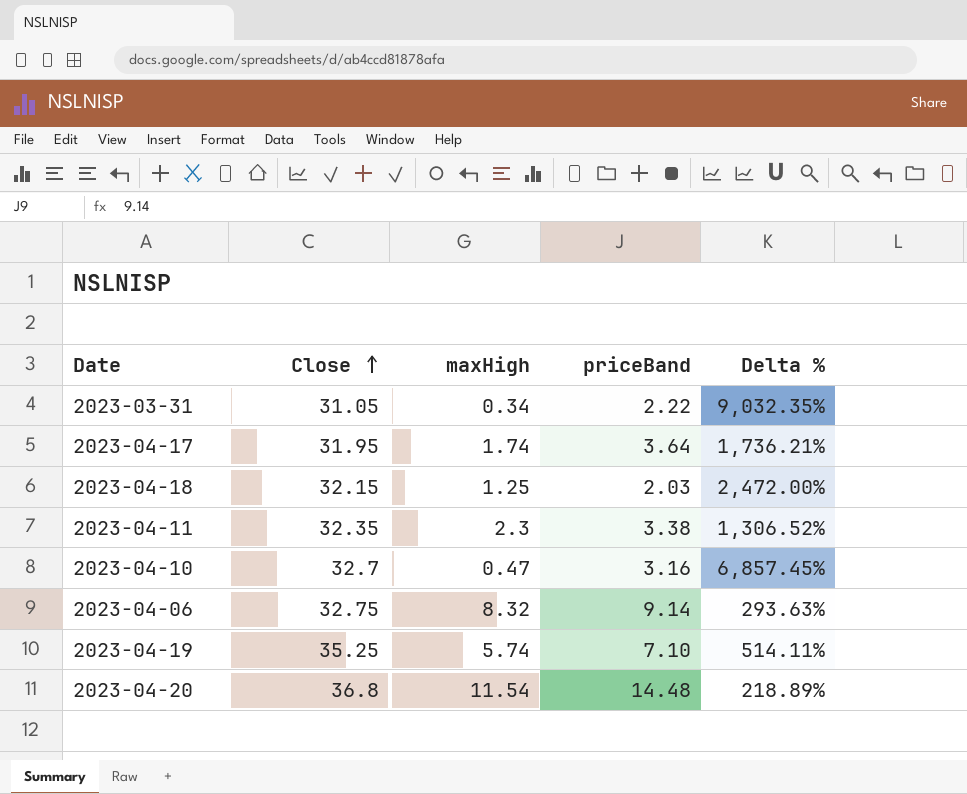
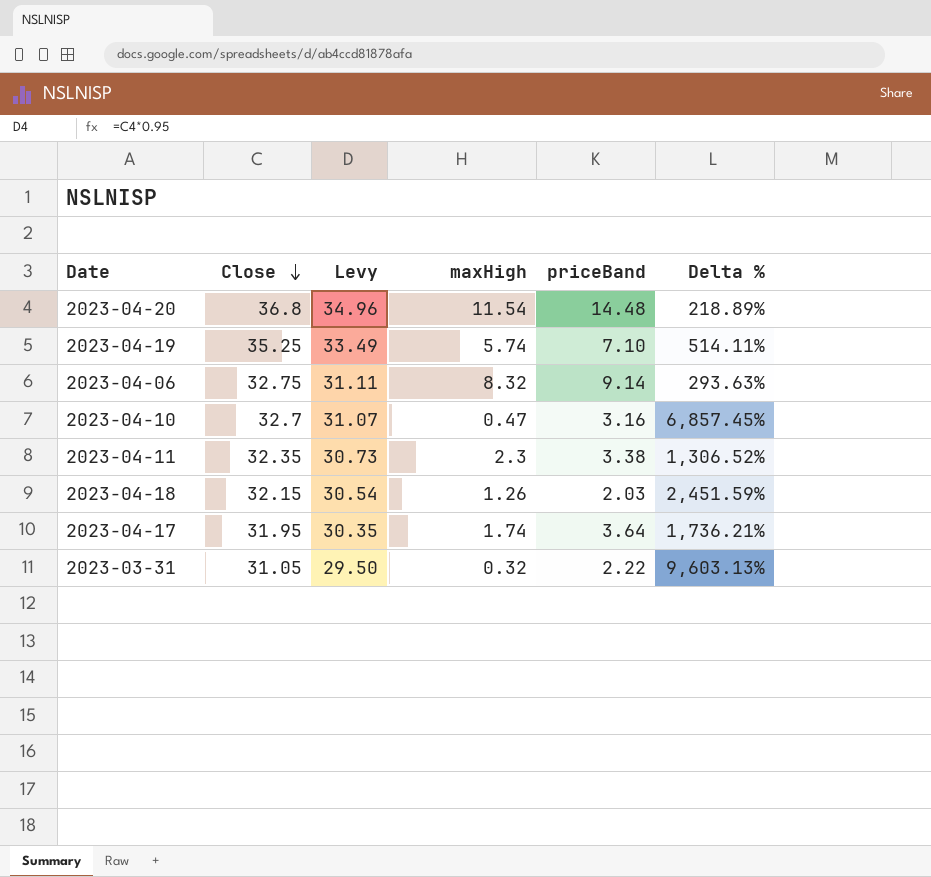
row order: Close ascending -> Close descending
column Levy | formula: none -> [Close] * 0.95
2023-04-18 | maxHigh: 1.25 -> 1.26
2023-04-18 | Delta %: 2,472.00% -> 2,451.59%
2023-03-31 | maxHigh: 0.34 -> 0.32
2023-03-31 | Delta %: 9,032.35% -> 9,603.13%

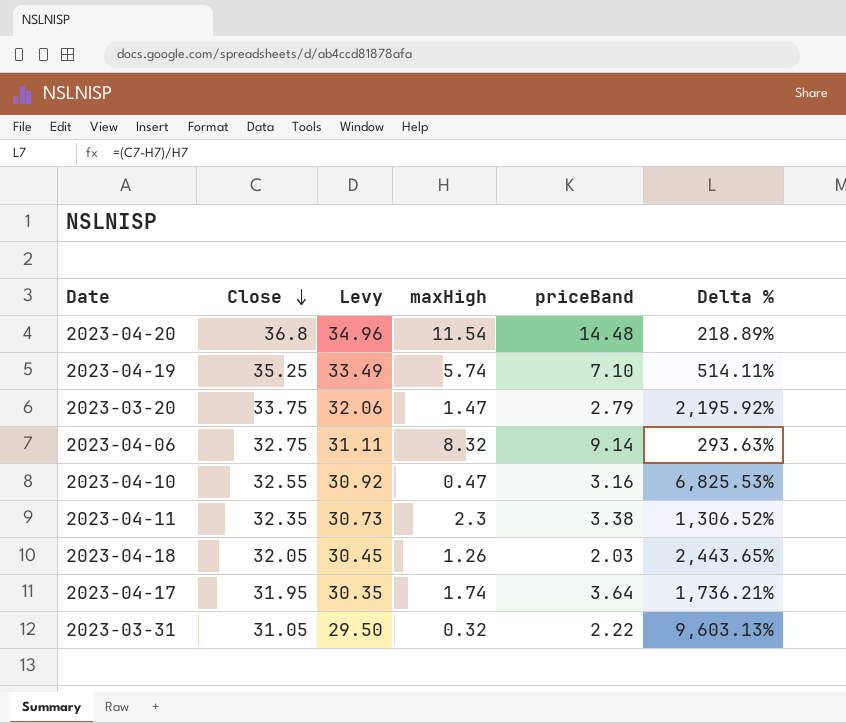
row 2023-03-20: none -> 33.75 | 32.06 | 1.47 | 2.79 | 2,195.92%
2023-04-10 | Close: 32.7 -> 32.55
2023-04-10 | Levy: 31.07 -> 30.92
2023-04-10 | Delta %: 6,857.45% -> 6,825.53%
2023-04-18 | Close: 32.15 -> 32.05
2023-04-18 | Levy: 30.54 -> 30.45
2023-04-18 | Delta %: 2,451.59% -> 2,443.65%

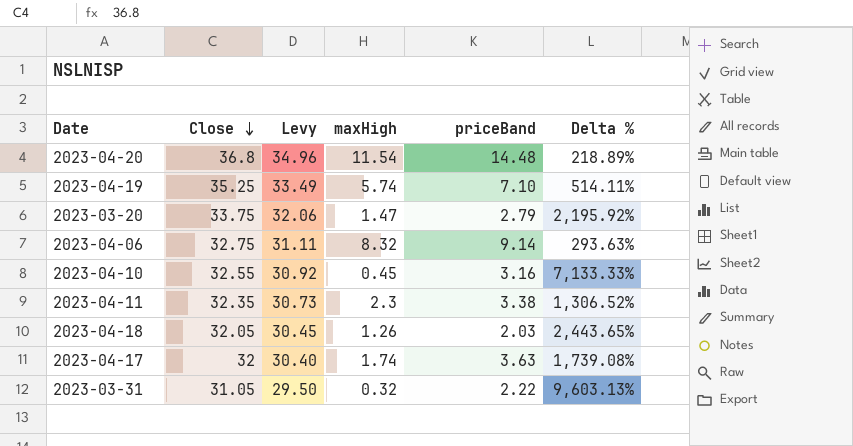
2023-04-10 | maxHigh: 0.47 -> 0.45
2023-04-10 | Delta %: 6,825.53% -> 7,133.33%
2023-04-17 | Close: 31.95 -> 32
2023-04-17 | Levy: 30.35 -> 30.40
2023-04-17 | priceBand: 3.64 -> 3.63
2023-04-17 | Delta %: 1,736.21% -> 1,739.08%

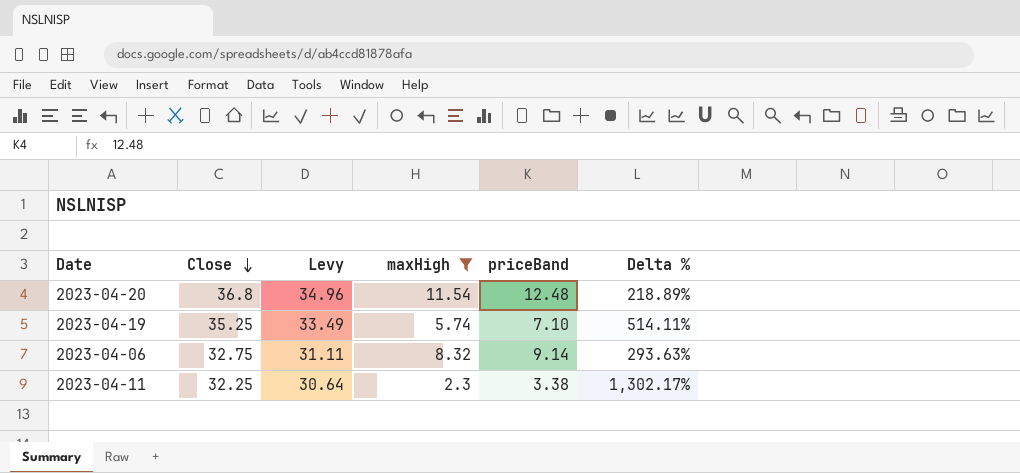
filter: none -> maxHigh >= 2.3
2023-04-20 | priceBand: 14.48 -> 12.48
2023-04-11 | Close: 32.35 -> 32.25
2023-04-11 | Levy: 30.73 -> 30.64
2023-04-11 | Delta %: 1,306.52% -> 1,302.17%

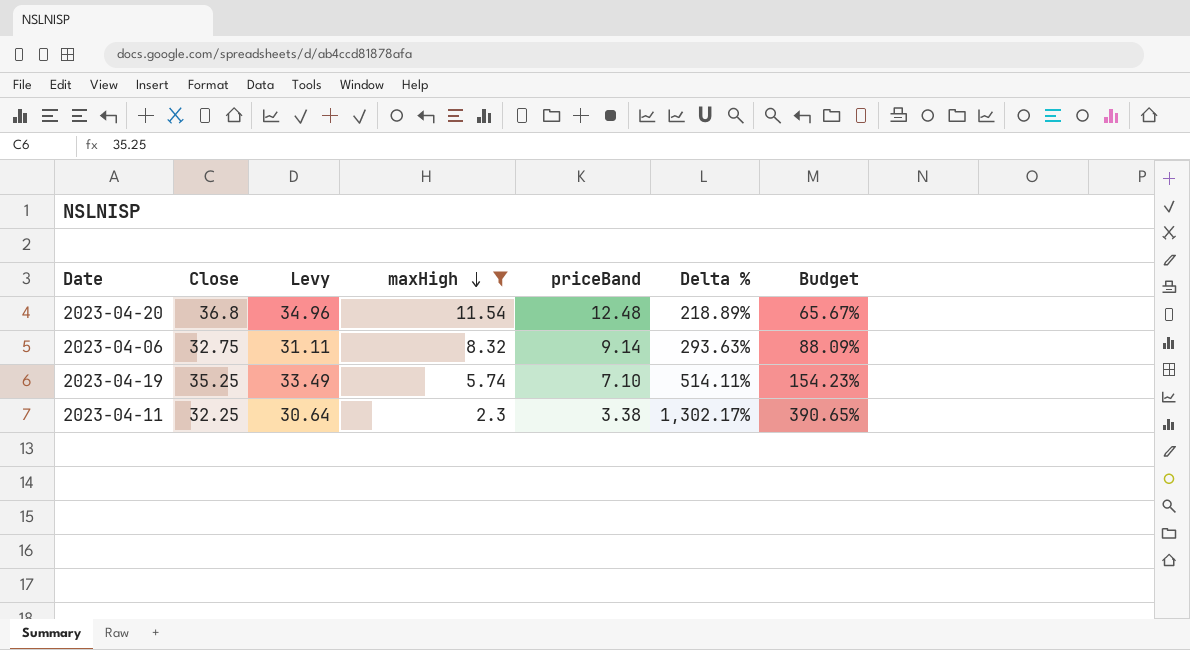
row order: Close descending -> maxHigh descending
column Budget | formula: none -> [Delta %] * 0.3

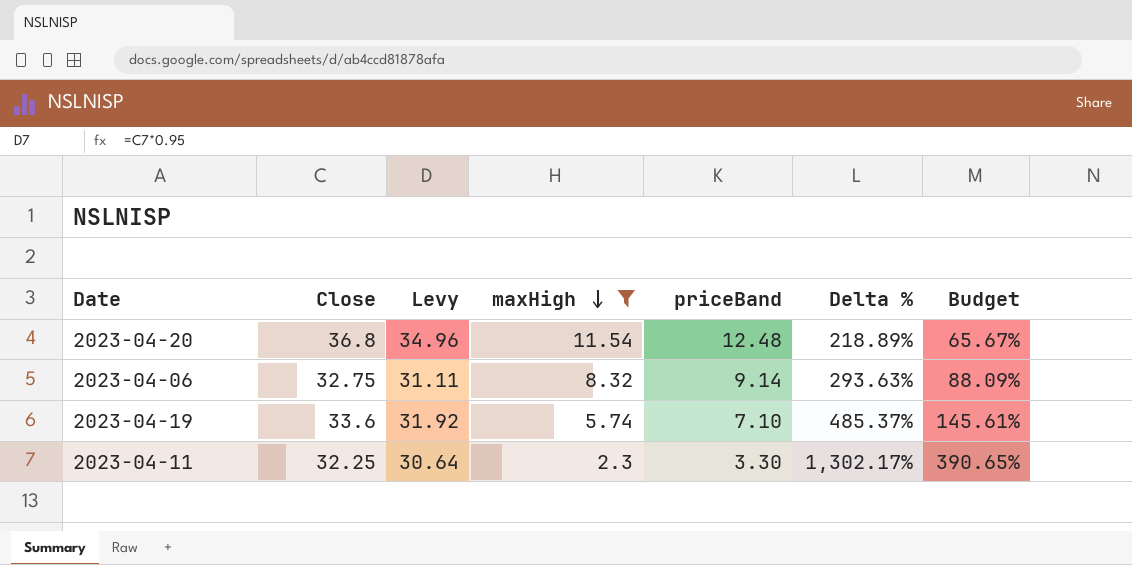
2023-04-19 | Close: 35.25 -> 33.6
2023-04-19 | Levy: 33.49 -> 31.92
2023-04-19 | Delta %: 514.11% -> 485.37%
2023-04-19 | Budget: 154.23% -> 145.61%
2023-04-11 | priceBand: 3.38 -> 3.30

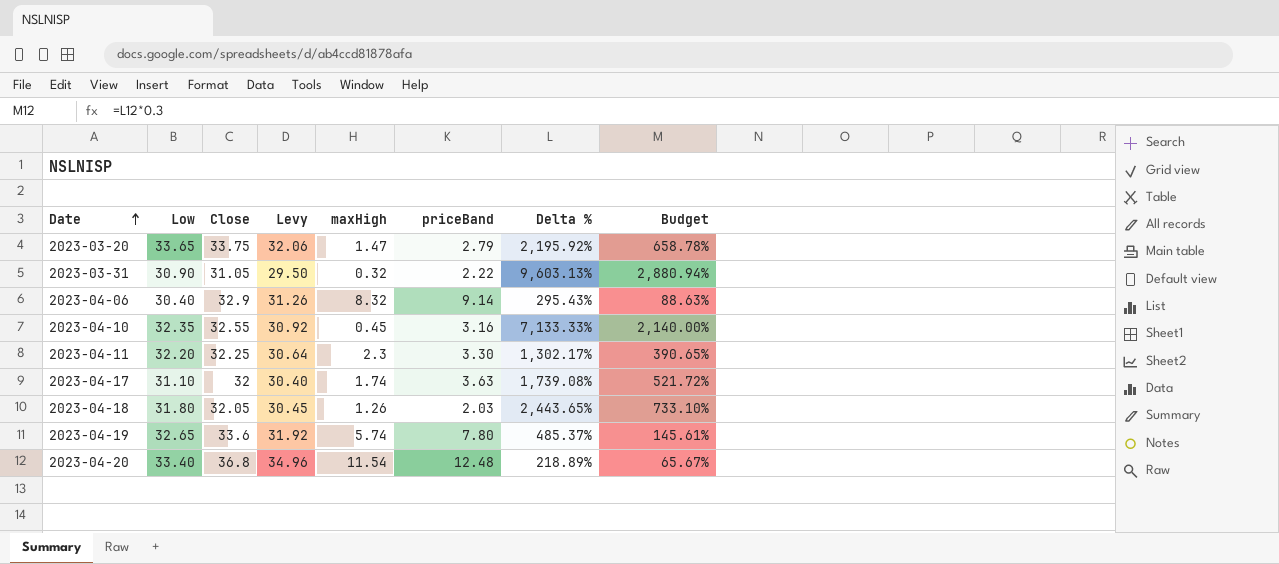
filter: maxHigh >= 2.3 -> none
row order: maxHigh descending -> Date ascending
column Low | position: none -> 2
2023-04-06 | Close: 32.75 -> 32.9
2023-04-06 | Levy: 31.11 -> 31.26
2023-04-06 | Delta %: 293.63% -> 295.43%
2023-04-06 | Budget: 88.09% -> 88.63%
2023-04-19 | priceBand: 7.10 -> 7.80

